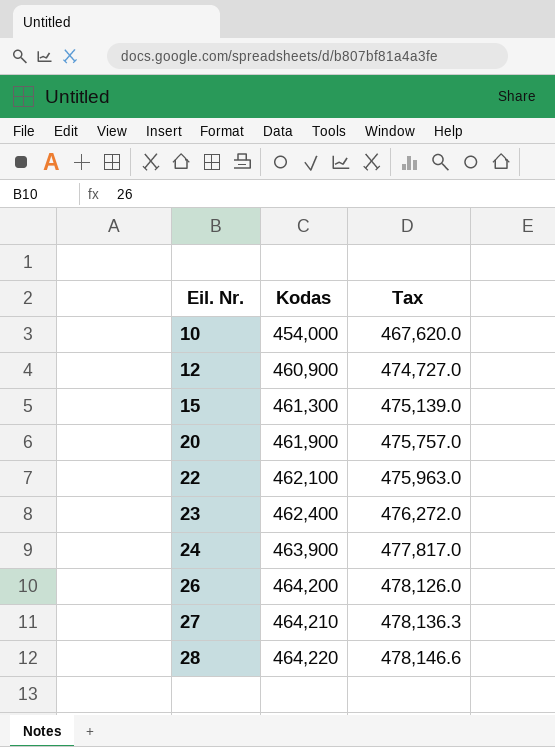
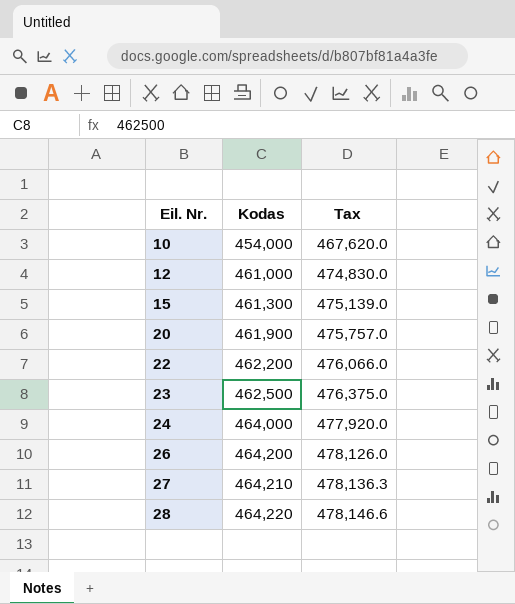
12 | Kodas: 460,900 -> 461,000
12 | Tax: 474,727.0 -> 474,830.0
22 | Kodas: 462,100 -> 462,200
22 | Tax: 475,963.0 -> 476,066.0
23 | Kodas: 462,400 -> 462,500
23 | Tax: 476,272.0 -> 476,375.0
24 | Kodas: 463,900 -> 464,000
24 | Tax: 477,817.0 -> 477,920.0

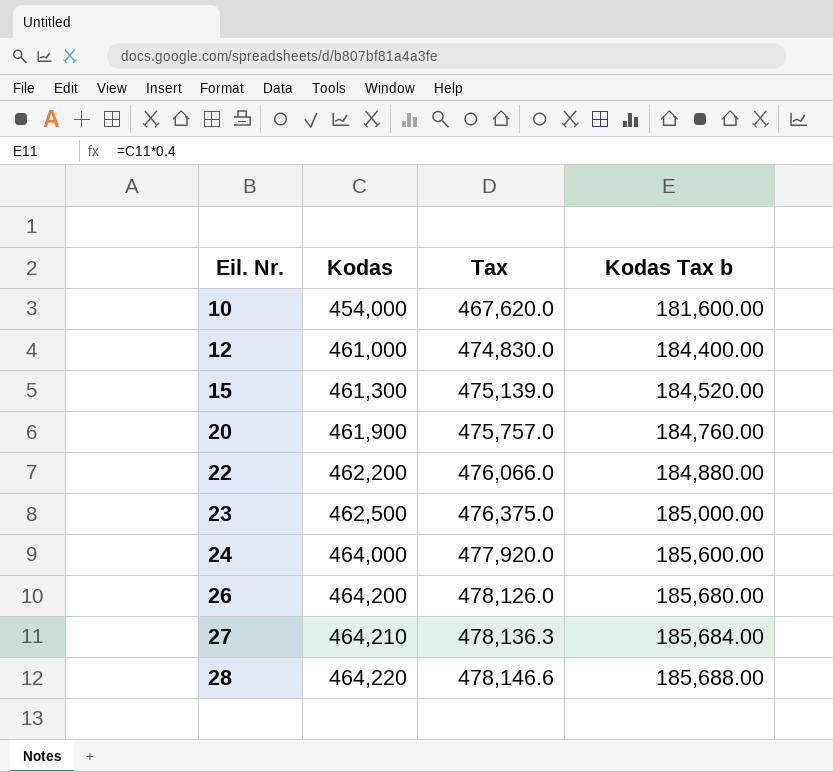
column Kodas Tax b | formula: none -> [Kodas] * 0.4

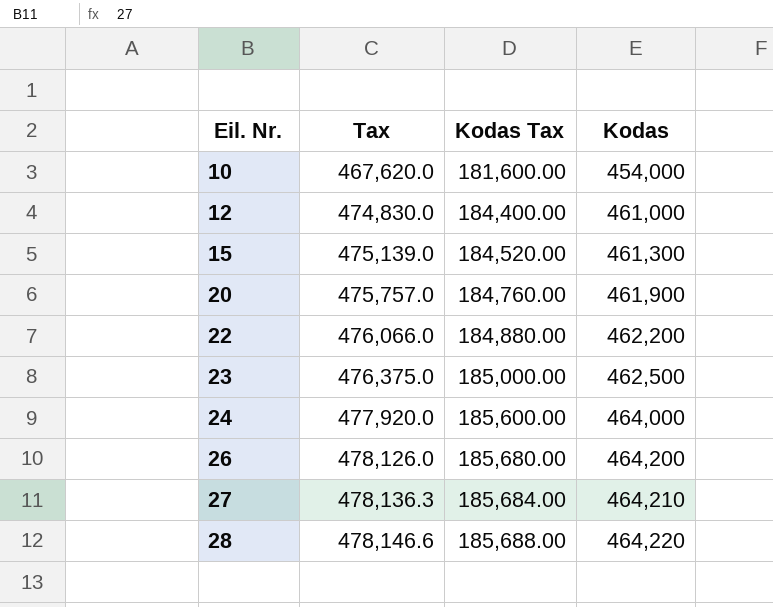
column name: Kodas Tax b -> Kodas Tax
column Kodas | position: 2 -> 4

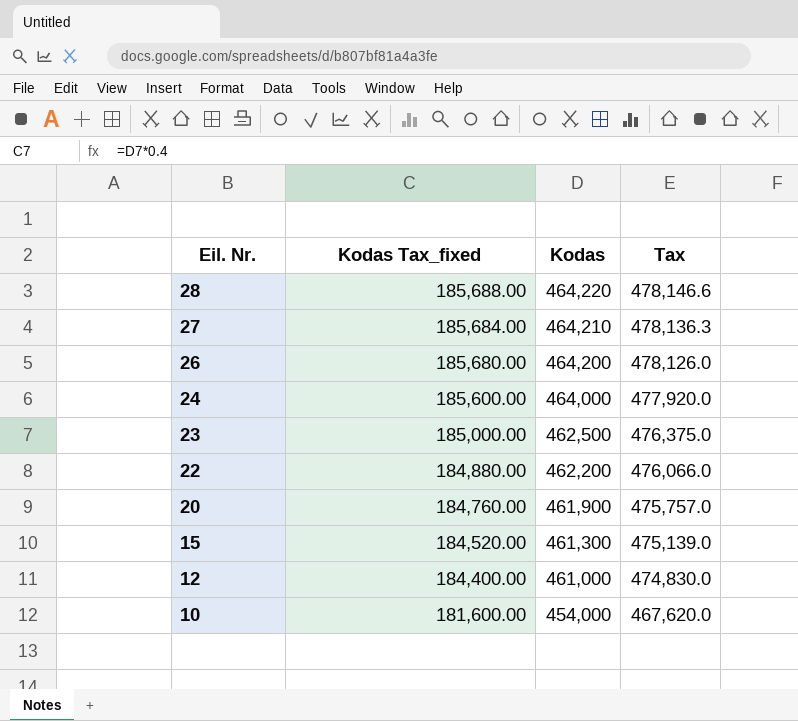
row order: Eil. Nr. ascending -> Eil. Nr. descending
column name: Kodas Tax -> Kodas Tax_fixed
column Tax | position: 2 -> 4

